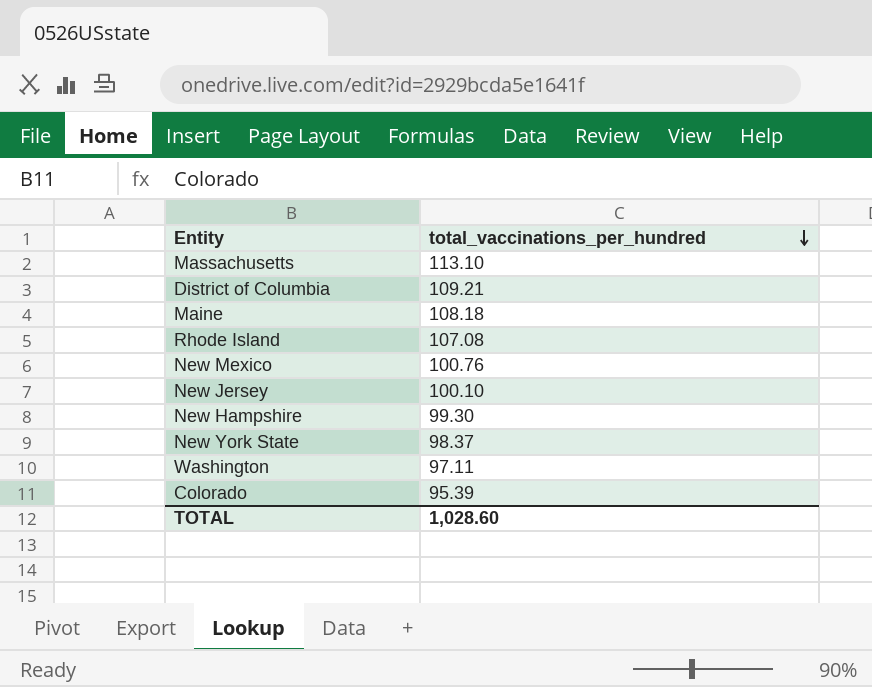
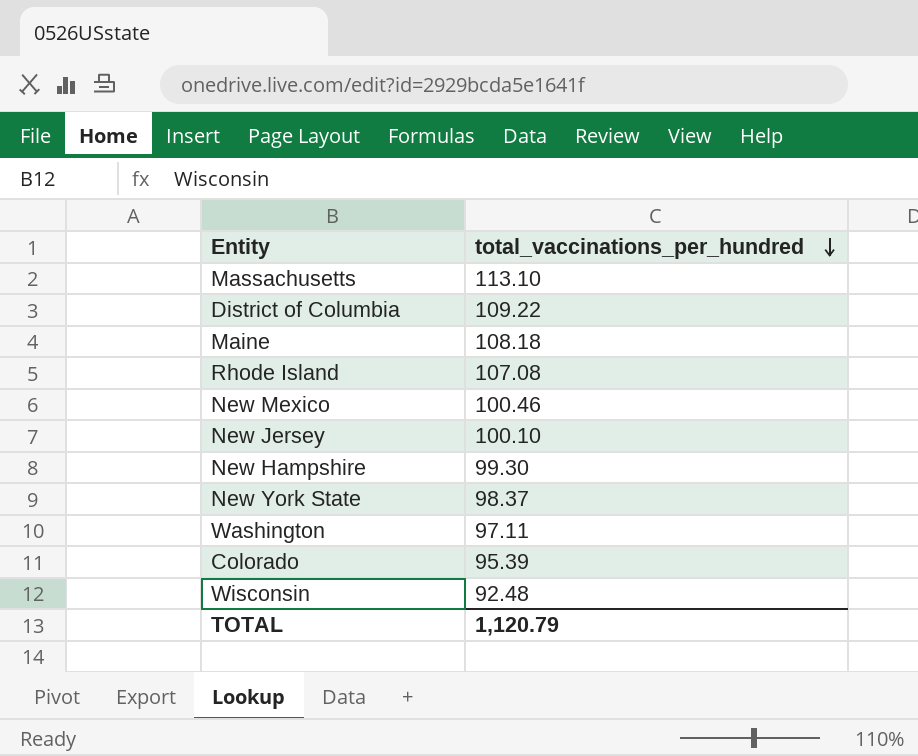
District of Columbia | total_vaccinations_per_hundred: 109.21 -> 109.22
New Mexico | total_vaccinations_per_hundred: 100.76 -> 100.46
row Wisconsin: none -> 92.48
TOTAL | total_vaccinations_per_hundred: 1,028.60 -> 1,120.79

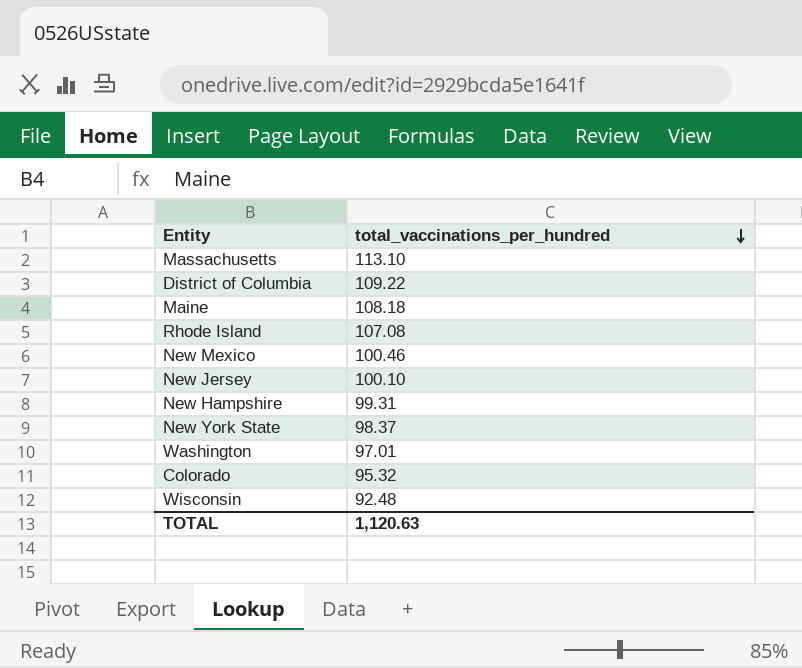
New Hampshire | total_vaccinations_per_hundred: 99.30 -> 99.31
Washington | total_vaccinations_per_hundred: 97.11 -> 97.01
Colorado | total_vaccinations_per_hundred: 95.39 -> 95.32
TOTAL | total_vaccinations_per_hundred: 1,120.79 -> 1,120.63

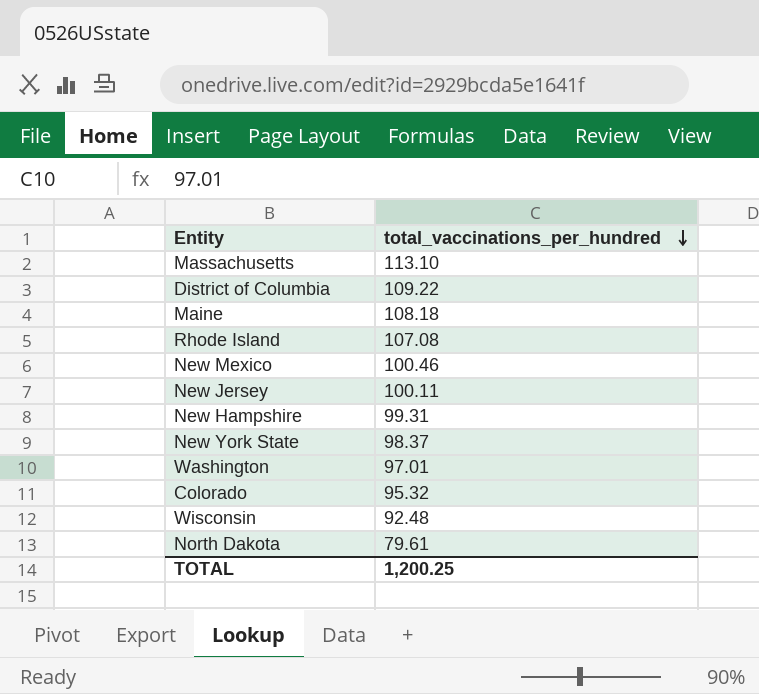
New Jersey | total_vaccinations_per_hundred: 100.10 -> 100.11
row North Dakota: none -> 79.61
TOTAL | total_vaccinations_per_hundred: 1,120.63 -> 1,200.25

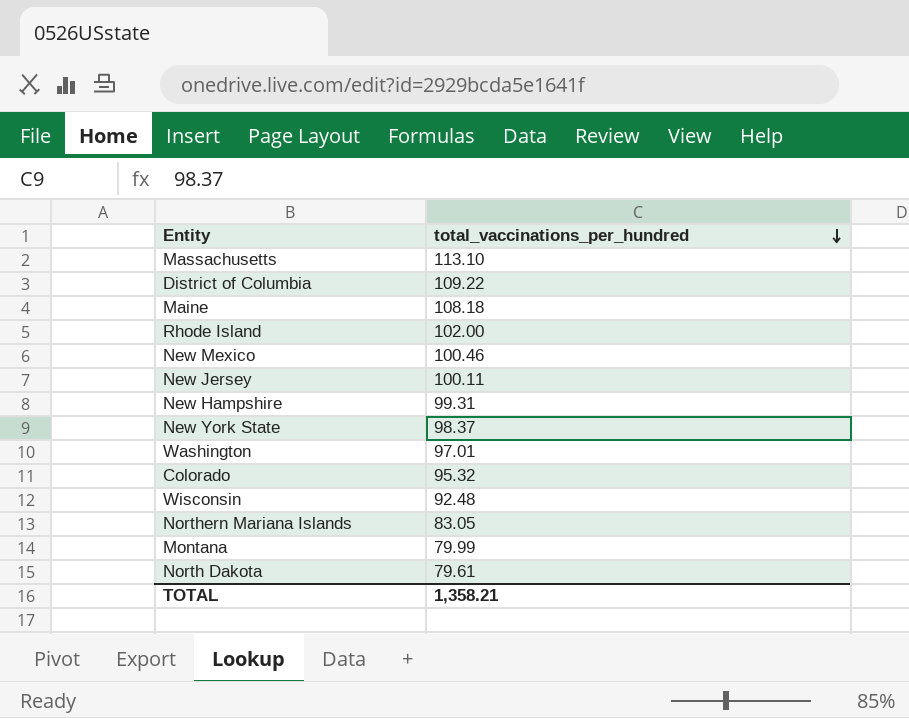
Rhode Island | total_vaccinations_per_hundred: 107.08 -> 102.00
row Northern Mariana Islands: none -> 83.05
row Montana: none -> 79.99
TOTAL | total_vaccinations_per_hundred: 1,200.25 -> 1,358.21

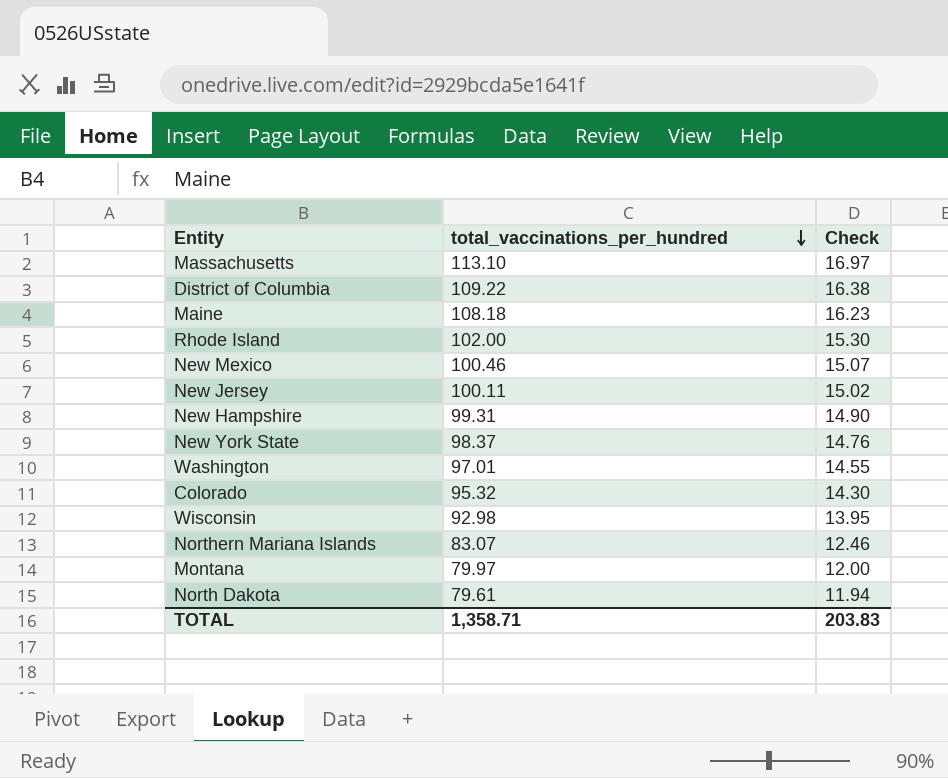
column Check | formula: none -> [total_vaccinations_per_hundred] * 0.15
Wisconsin | total_vaccinations_per_hundred: 92.48 -> 92.98
Northern Mariana Islands | total_vaccinations_per_hundred: 83.05 -> 83.07
Montana | total_vaccinations_per_hundred: 79.99 -> 79.97
TOTAL | total_vaccinations_per_hundred: 1,358.21 -> 1,358.71

